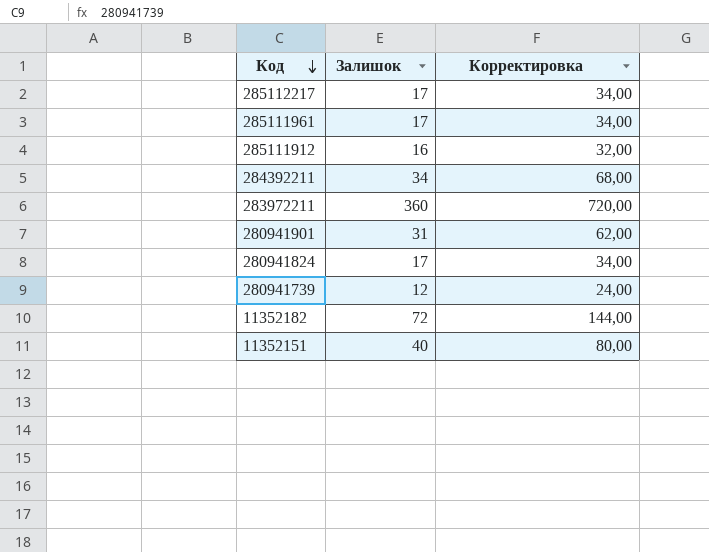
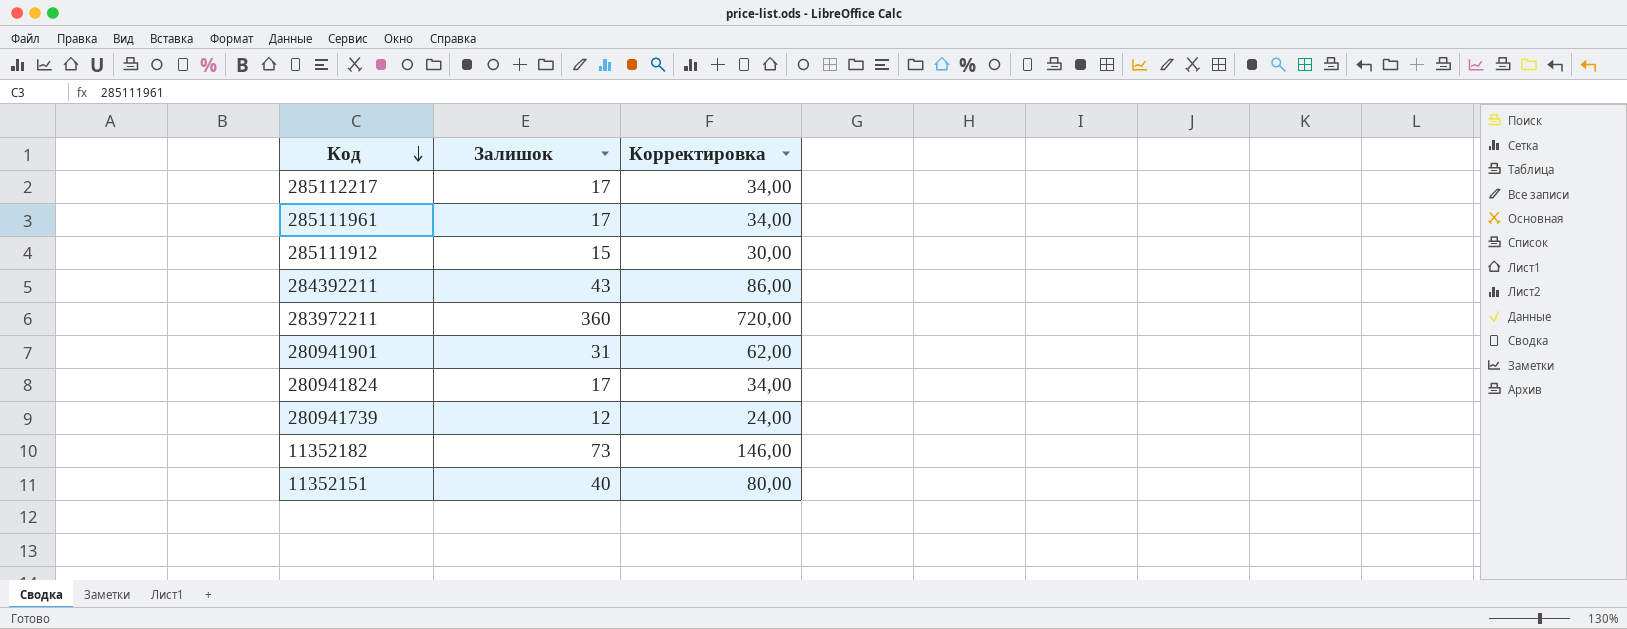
285111912 | Залишок: 16 -> 15
285111912 | Корректировка: 32,00 -> 30,00
284392211 | Залишок: 34 -> 43
284392211 | Корректировка: 68,00 -> 86,00
11352182 | Залишок: 72 -> 73
11352182 | Корректировка: 144,00 -> 146,00

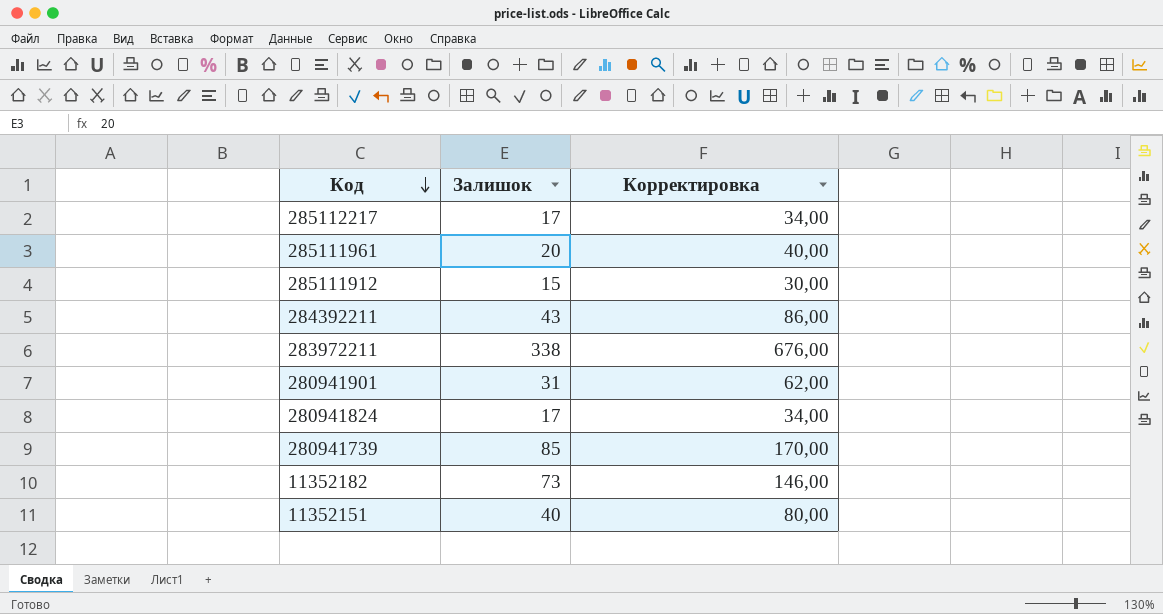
285111961 | Залишок: 17 -> 20
285111961 | Корректировка: 34,00 -> 40,00
283972211 | Залишок: 360 -> 338
283972211 | Корректировка: 720,00 -> 676,00
280941739 | Залишок: 12 -> 85
280941739 | Корректировка: 24,00 -> 170,00

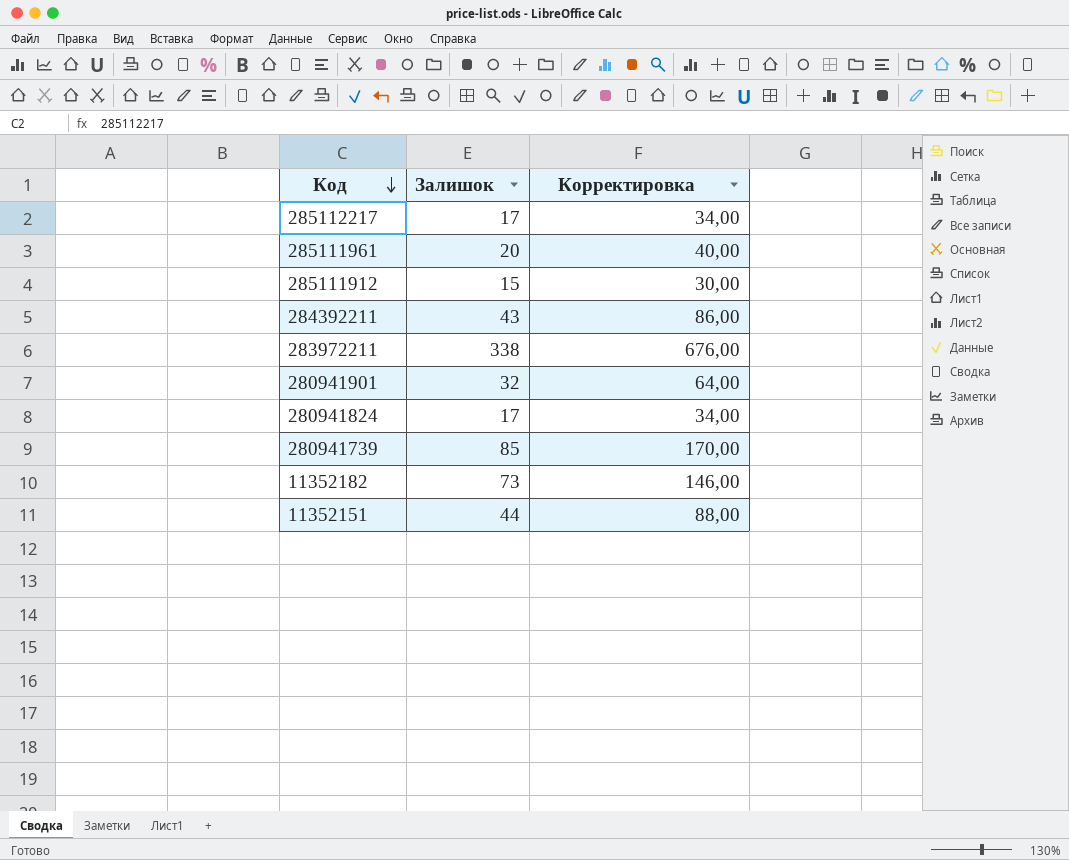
280941901 | Залишок: 31 -> 32
280941901 | Корректировка: 62,00 -> 64,00
11352151 | Залишок: 40 -> 44
11352151 | Корректировка: 80,00 -> 88,00

